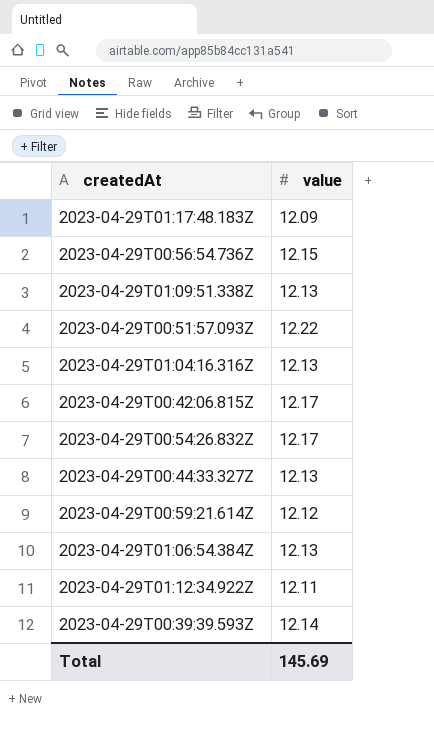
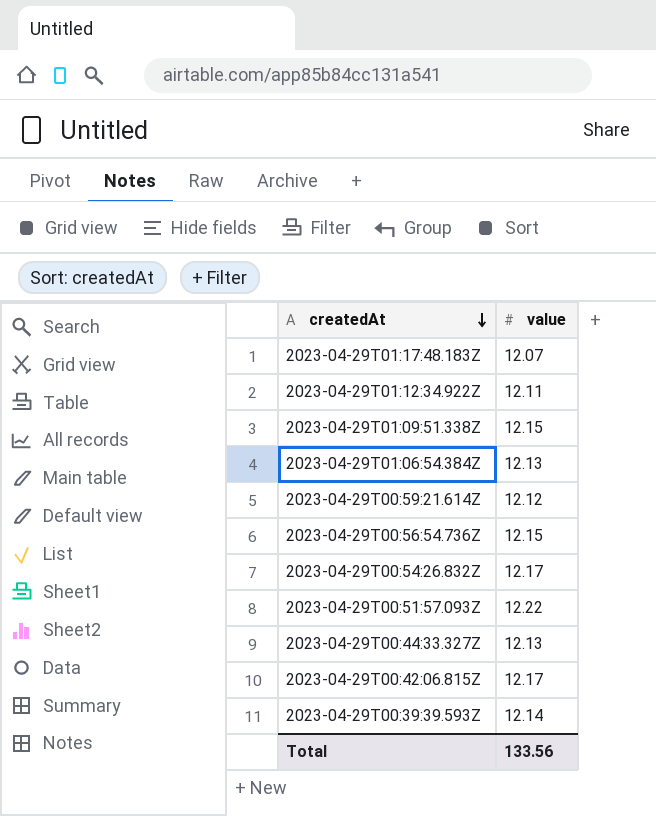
row order: none -> createdAt descending
row 2023-04-29T01:04:16.316Z: 12.13 -> none
2023-04-29T01:17:48.183Z | value: 12.09 -> 12.07
2023-04-29T01:09:51.338Z | value: 12.13 -> 12.15
Total | value: 145.69 -> 133.56

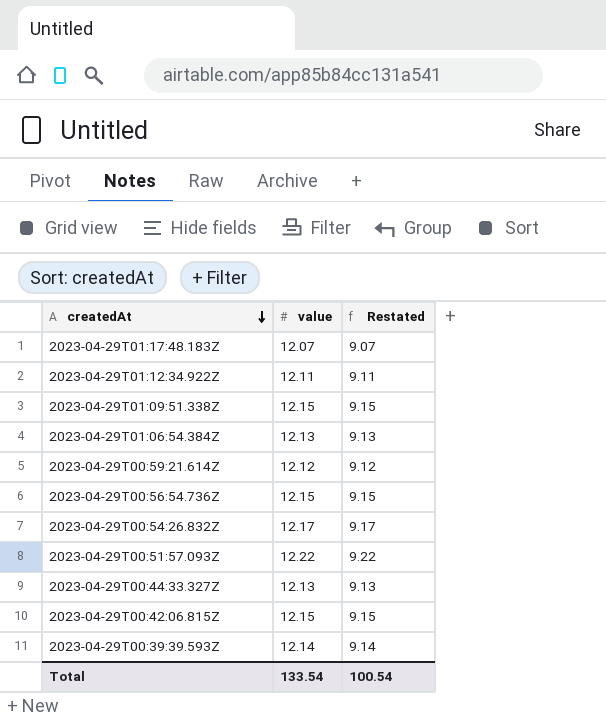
column Restated | formula: none -> [value] - 3
2023-04-29T00:42:06.815Z | value: 12.17 -> 12.15
Total | value: 133.56 -> 133.54

